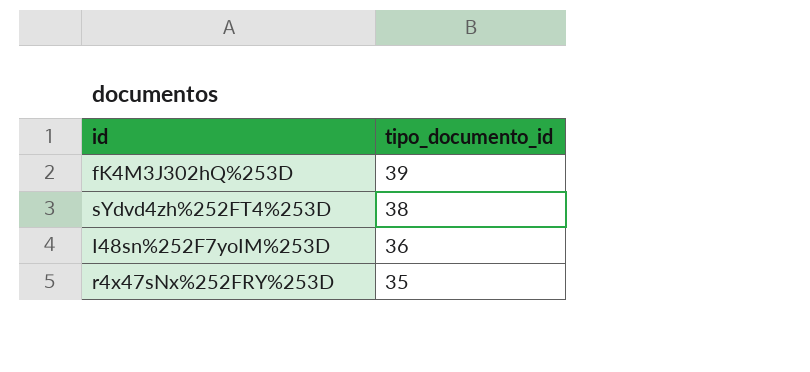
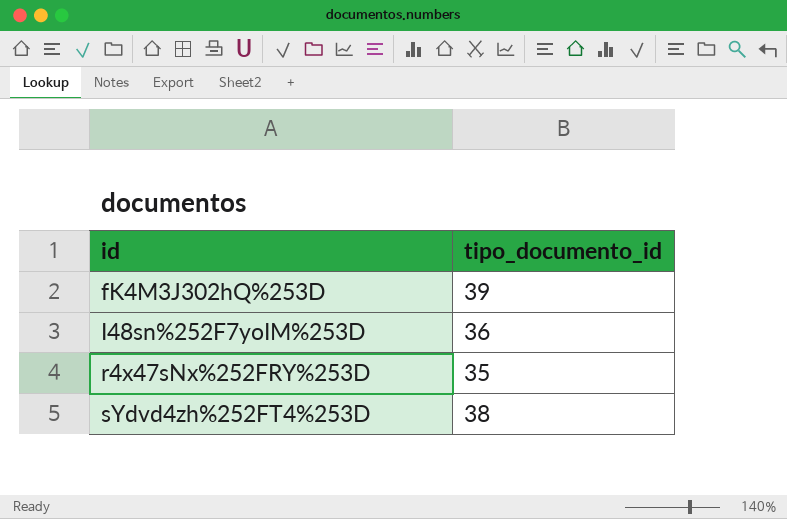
row order: tipo_documento_id descending -> id ascending

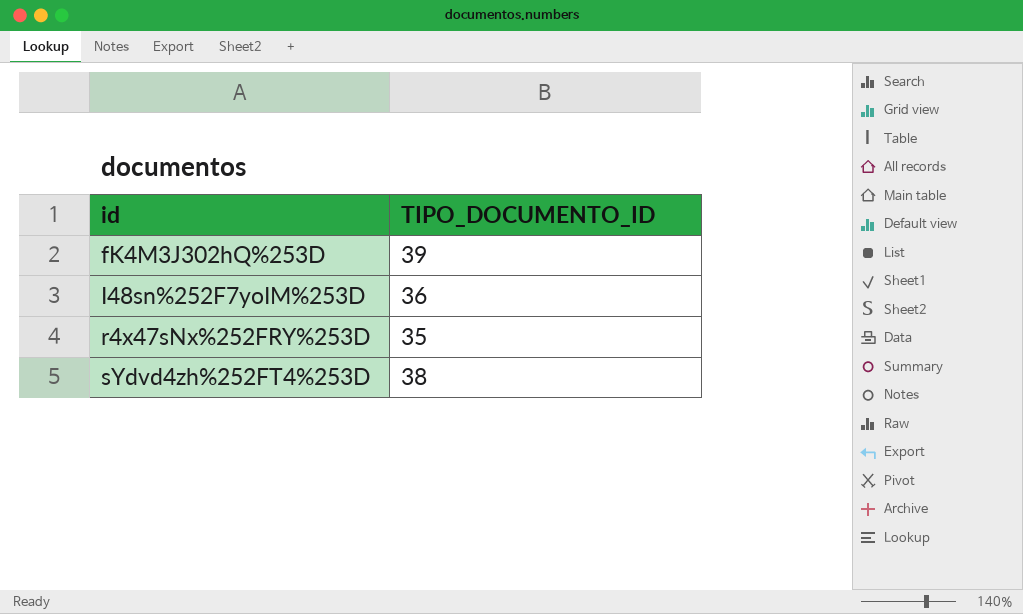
column name: tipo_documento_id -> TIPO_DOCUMENTO_ID

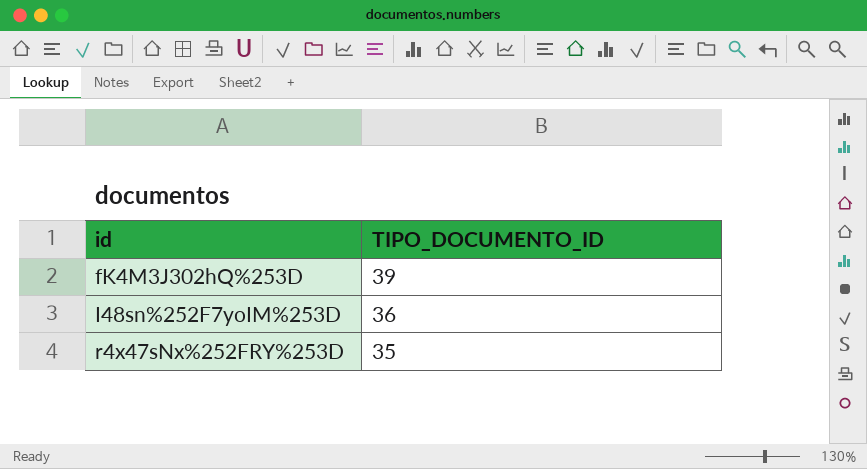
row sYdvd4zh%252FT4%253D: 38 -> none

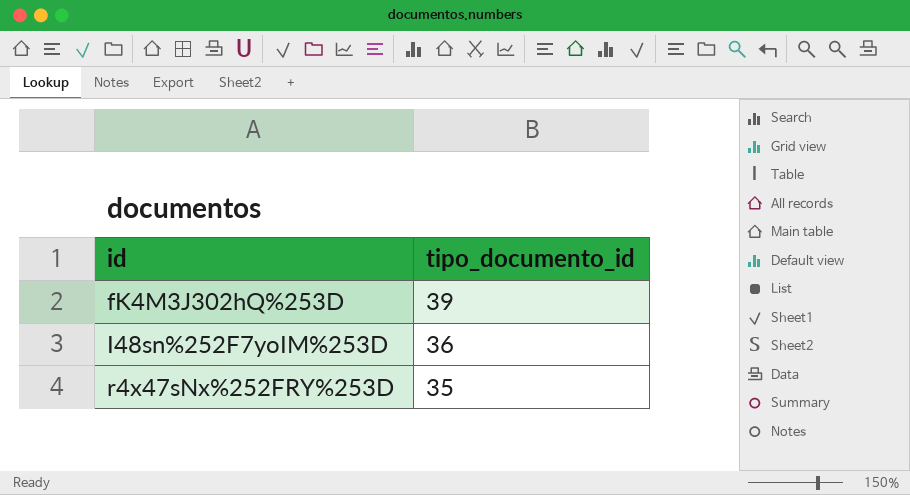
column name: TIPO_DOCUMENTO_ID -> tipo_documento_id

